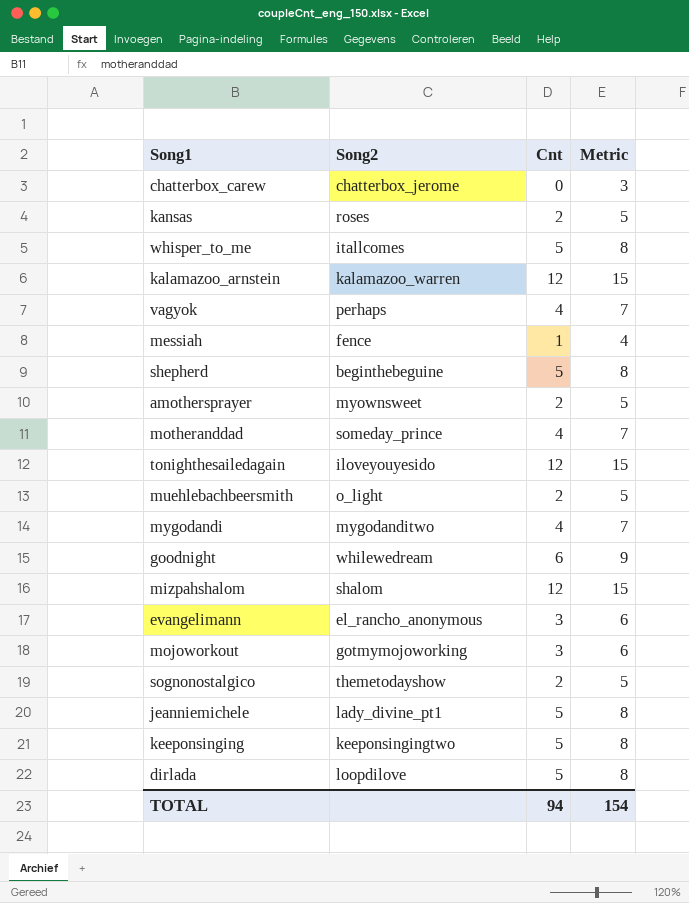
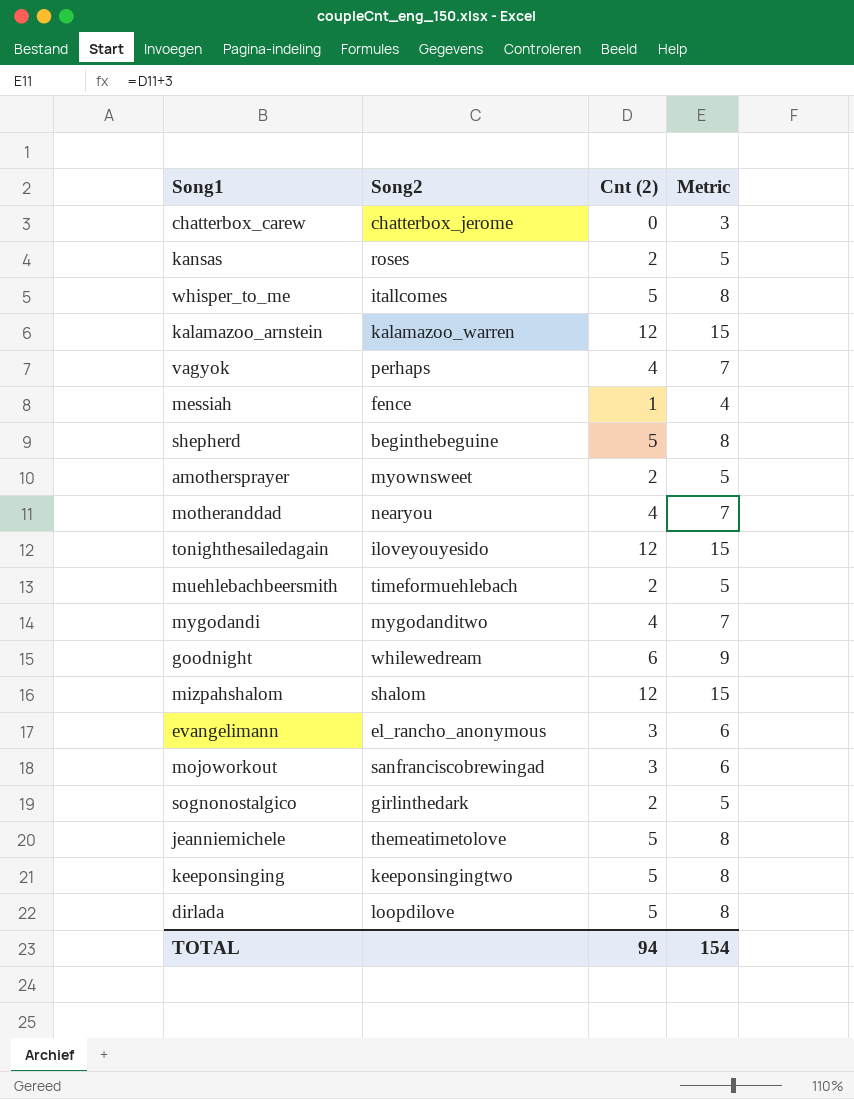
column name: Cnt -> Cnt (2)
motheranddad | Song2: someday_prince -> nearyou
muehlebachbeersmith | Song2: o_light -> timeformuehlebach
mojoworkout | Song2: gotmymojoworking -> sanfranciscobrewingad
sognonostalgico | Song2: themetodayshow -> girlinthedark
jeanniemichele | Song2: lady_divine_pt1 -> themeatimetolove

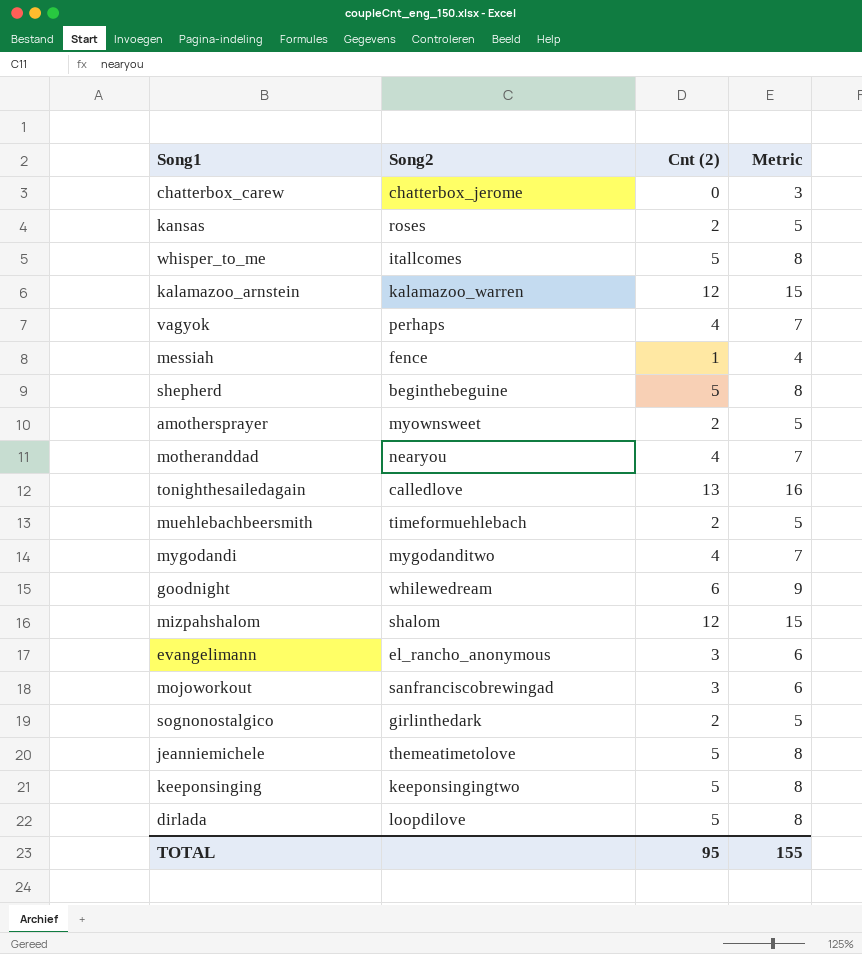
tonighthesailedagain | Song2: iloveyouyesido -> calledlove
tonighthesailedagain | Cnt (2): 12 -> 13
tonighthesailedagain | Metric: 15 -> 16
TOTAL | Cnt (2): 94 -> 95
TOTAL | Metric: 154 -> 155

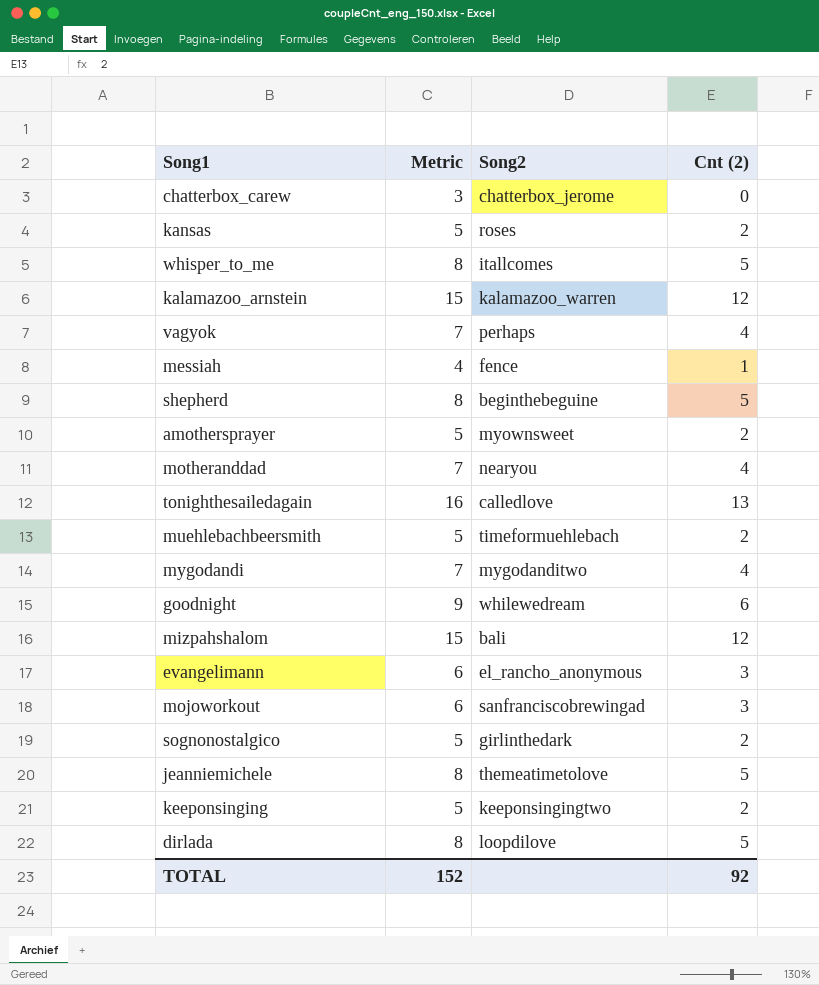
column Metric | position: 4 -> 2
mizpahshalom | Song2: shalom -> bali
keeponsinging | Metric: 8 -> 5
keeponsinging | Cnt (2): 5 -> 2
TOTAL | Metric: 155 -> 152
TOTAL | Cnt (2): 95 -> 92

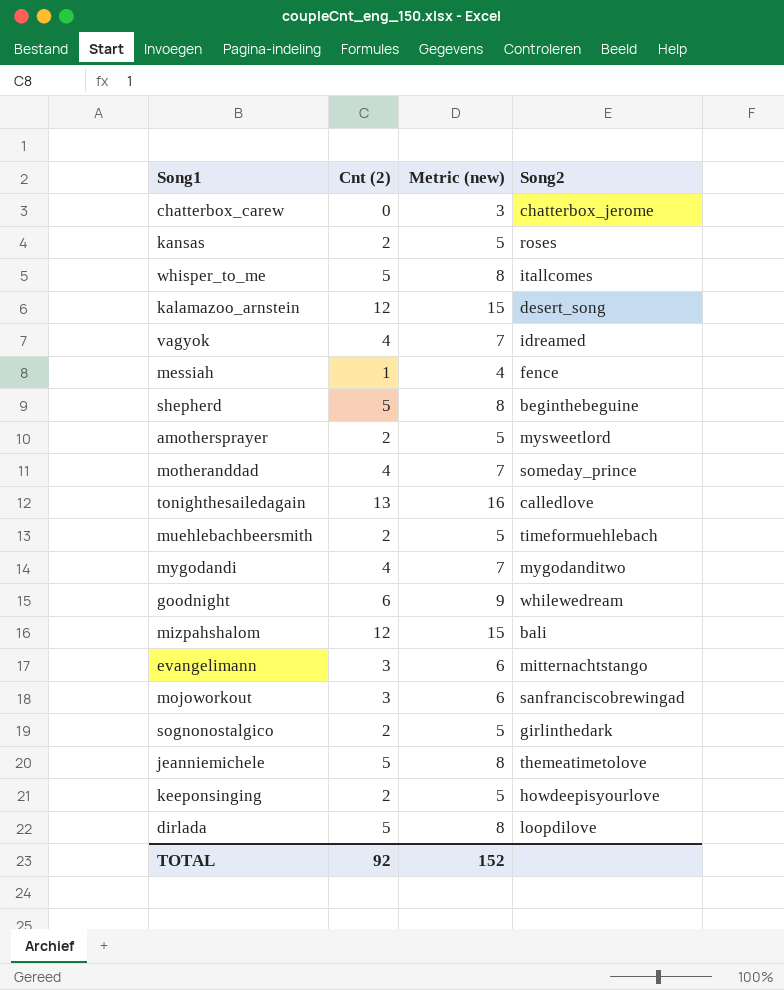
column Cnt (2) | position: 4 -> 2
column name: Metric -> Metric (new)
kalamazoo_arnstein | Song2: kalamazoo_warren -> desert_song
vagyok | Song2: perhaps -> idreamed
amothersprayer | Song2: myownsweet -> mysweetlord
motheranddad | Song2: nearyou -> someday_prince
evangelimann | Song2: el_rancho_anonymous -> mitternachtstango
keeponsinging | Song2: keeponsingingtwo -> howdeepisyourlove

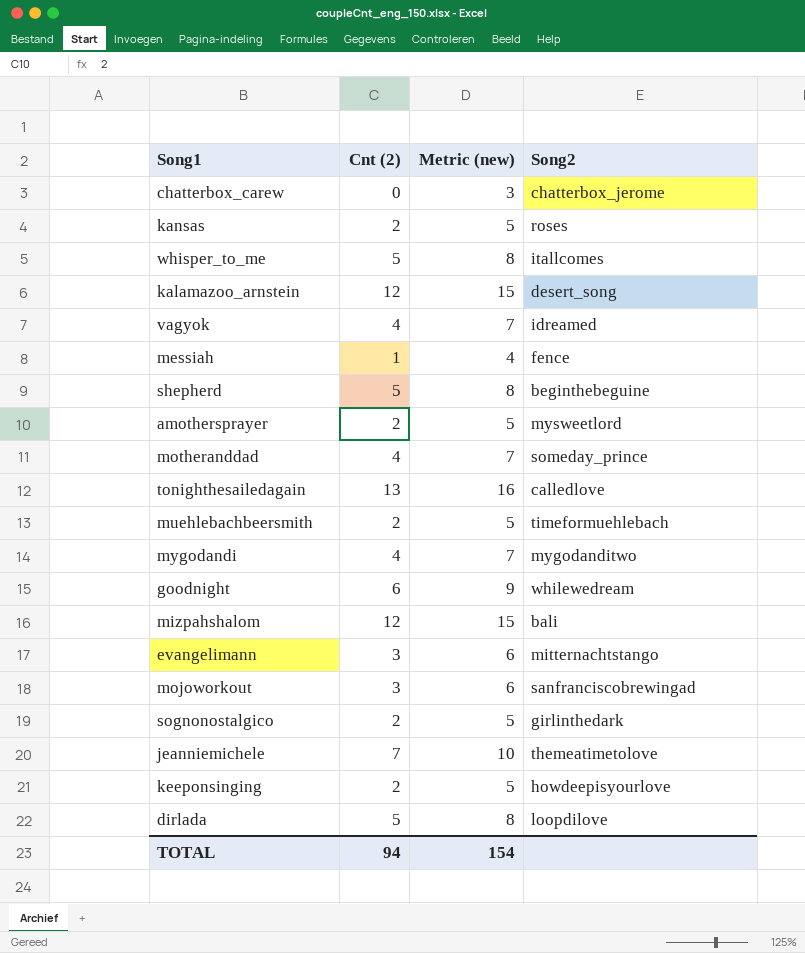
jeanniemichele | Cnt (2): 5 -> 7
jeanniemichele | Metric (new): 8 -> 10
TOTAL | Cnt (2): 92 -> 94
TOTAL | Metric (new): 152 -> 154

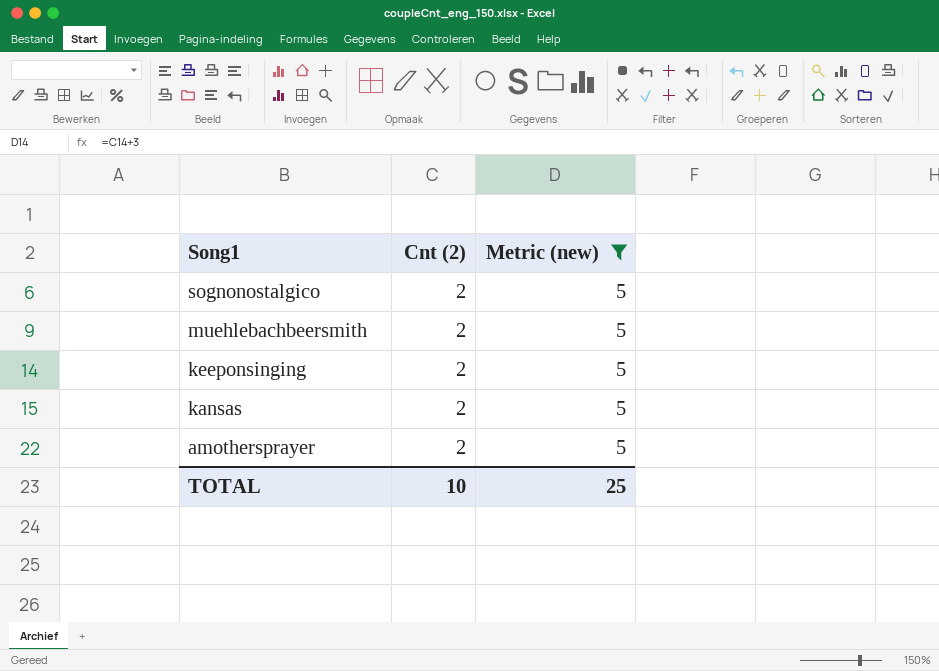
filter: none -> Metric (new) = 5
row order: none -> Song1 descending
column Song2 | position: 4 -> none
TOTAL | Cnt (2): 94 -> 10
TOTAL | Metric (new): 154 -> 25

